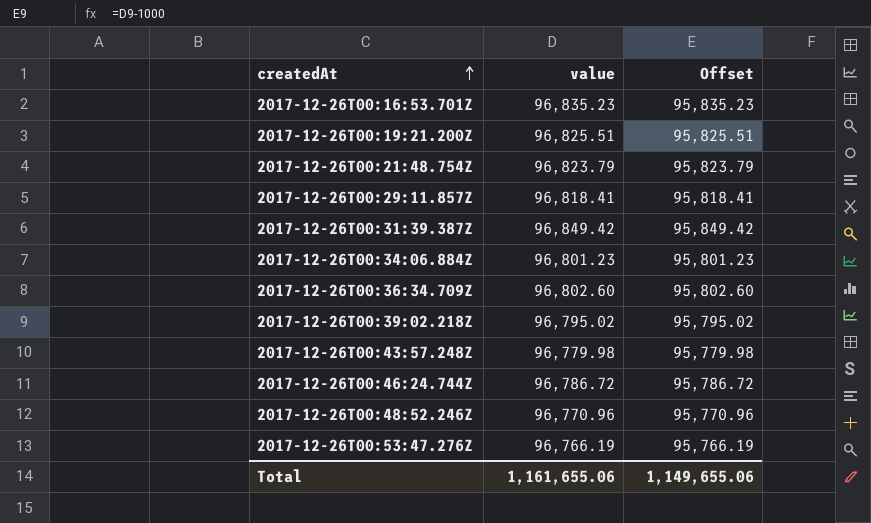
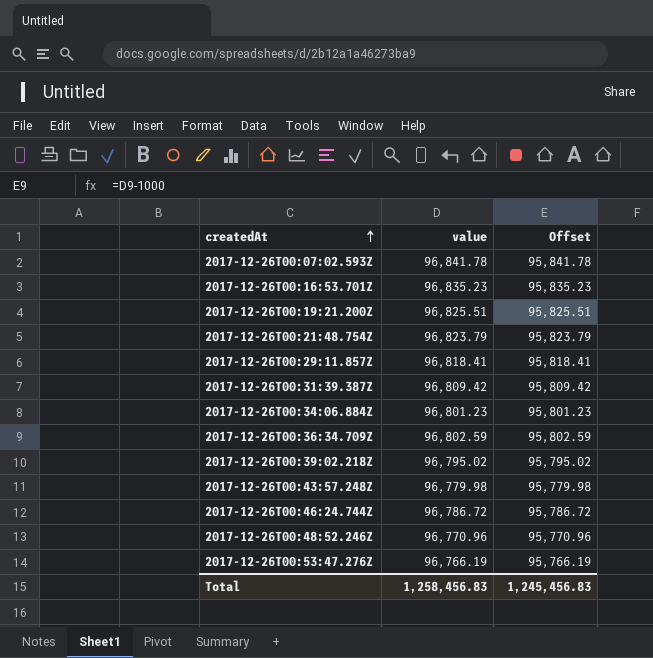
row 2017-12-26T00:07:02.593Z: none -> 96,841.78 | 95,841.78
2017-12-26T00:31:39.387Z | value: 96,849.42 -> 96,809.42
2017-12-26T00:31:39.387Z | Offset: 95,849.42 -> 95,809.42
2017-12-26T00:36:34.709Z | value: 96,802.60 -> 96,802.59
2017-12-26T00:36:34.709Z | Offset: 95,802.60 -> 95,802.59
Total | value: 1,161,655.06 -> 1,258,456.83
Total | Offset: 1,149,655.06 -> 1,245,456.83

